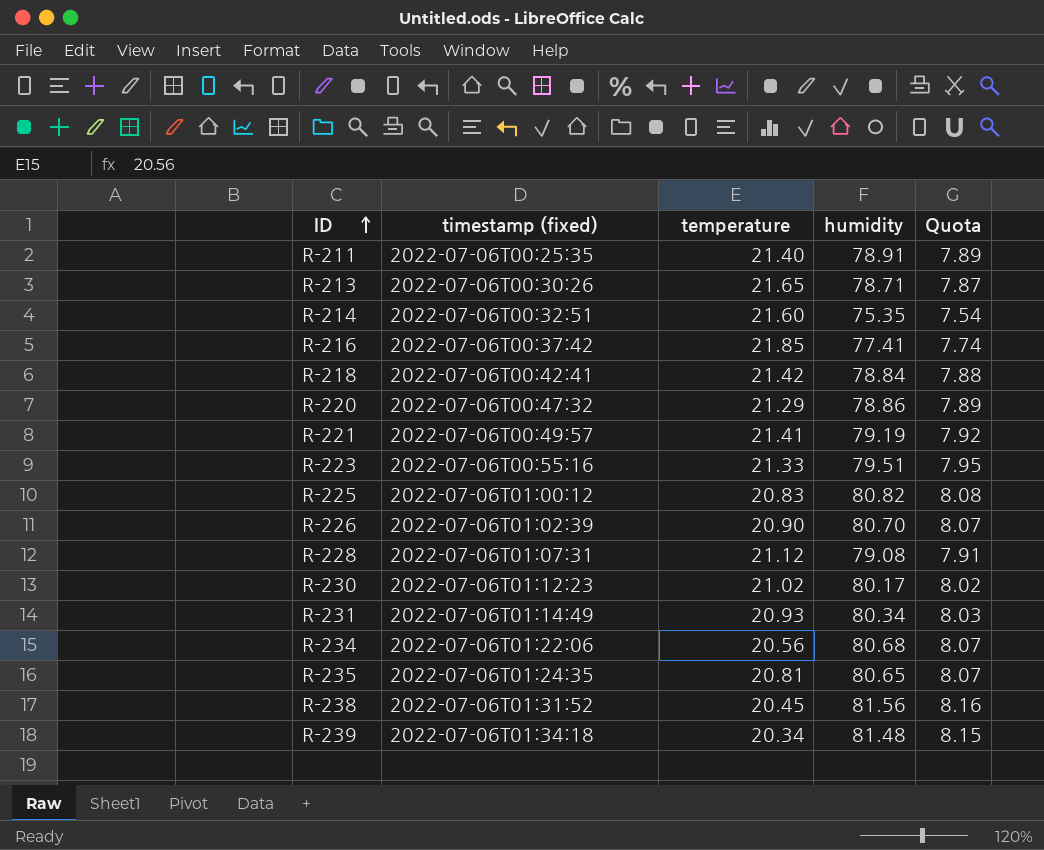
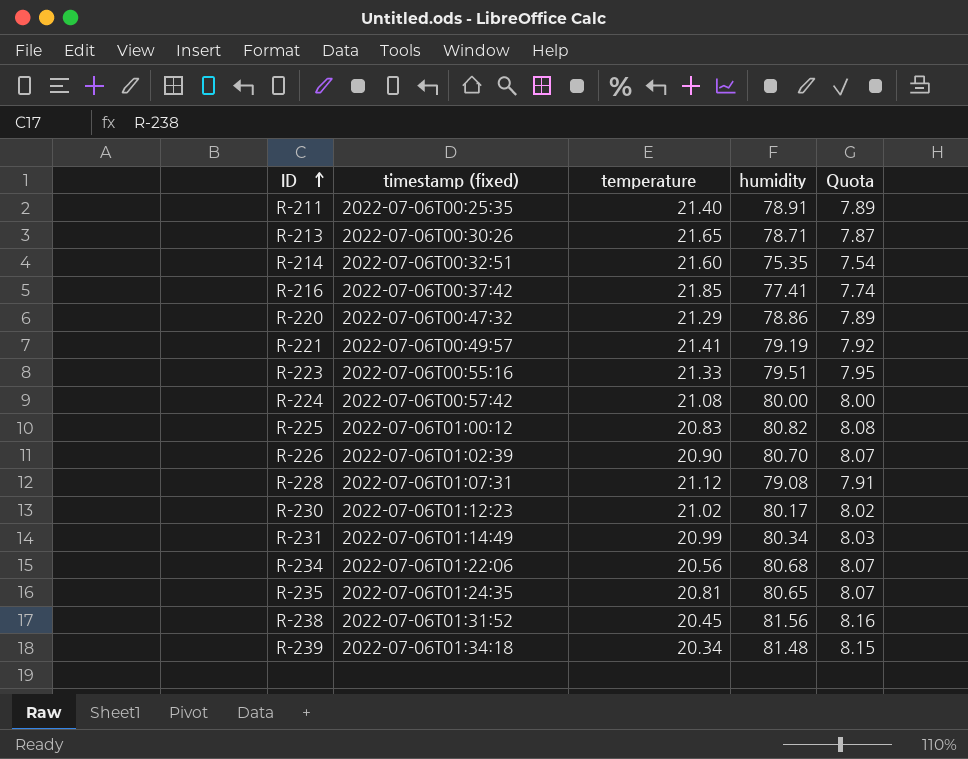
row R-218: 2022-07-06T00:42:41 | 21.42 | 78.84 | 7.88 -> none
row R-224: none -> 2022-07-06T00:57:42 | 21.08 | 80.00 | 8.00
R-231 | temperature: 20.93 -> 20.99

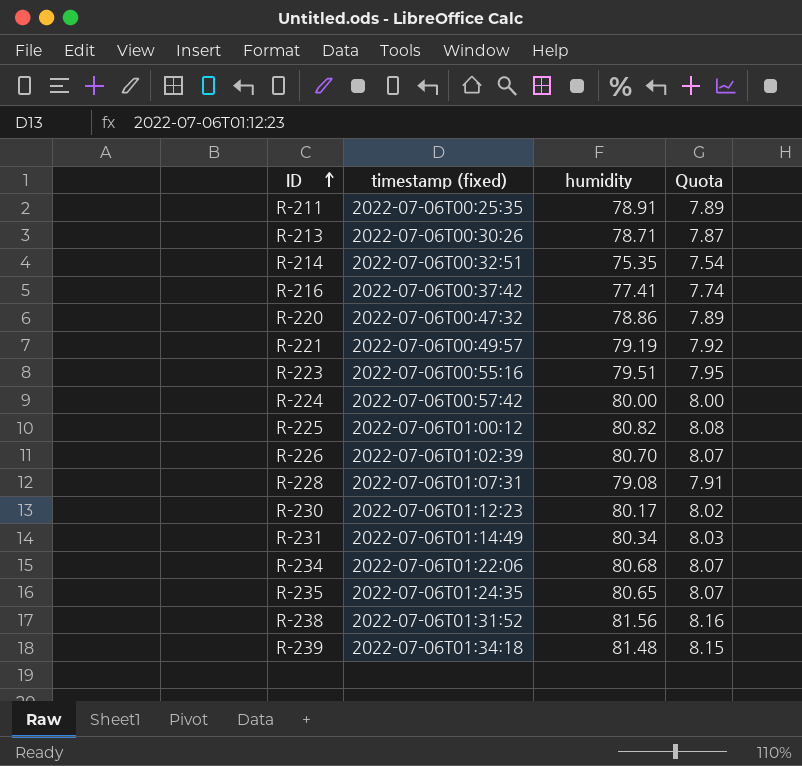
column temperature | position: 3 -> none

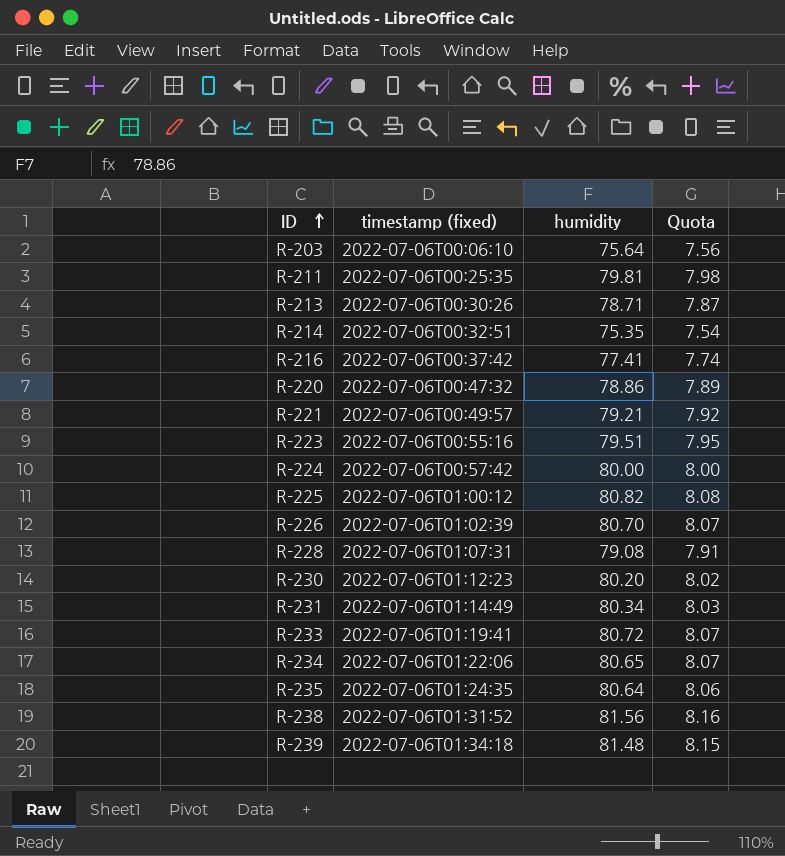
row R-203: none -> 2022-07-06T00:06:10 | 75.64 | 7.56
R-211 | humidity: 78.91 -> 79.81
R-211 | Quota: 7.89 -> 7.98
R-221 | humidity: 79.19 -> 79.21
R-230 | humidity: 80.17 -> 80.20
row R-233: none -> 2022-07-06T01:19:41 | 80.72 | 8.07
R-234 | humidity: 80.68 -> 80.65
R-235 | humidity: 80.65 -> 80.64
R-235 | Quota: 8.07 -> 8.06

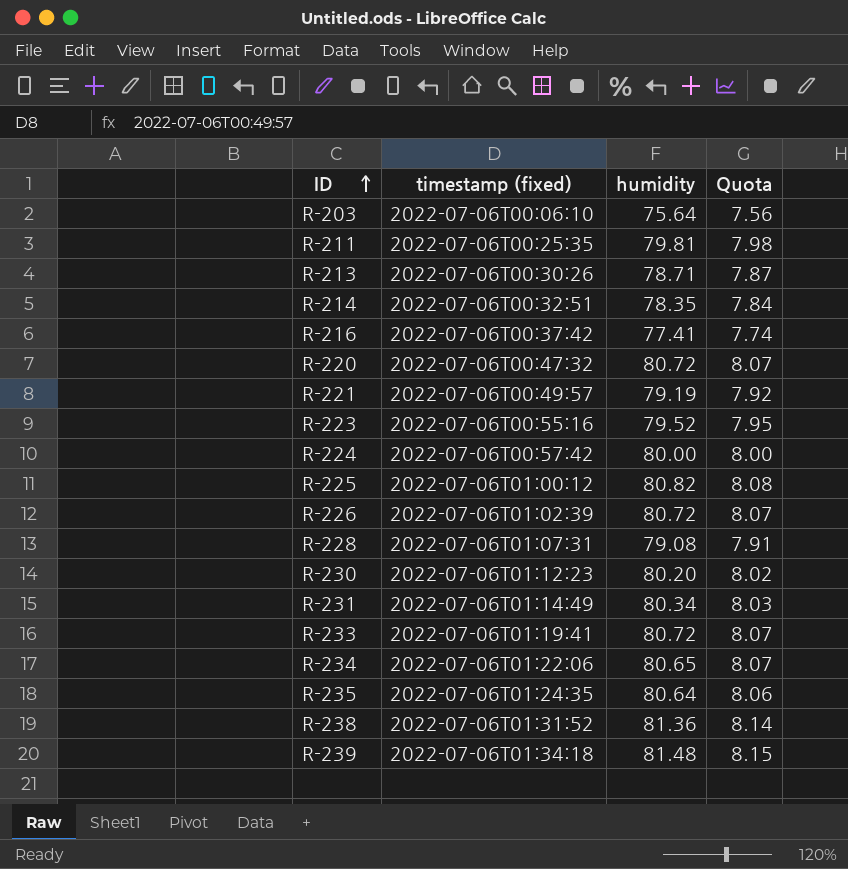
R-214 | humidity: 75.35 -> 78.35
R-214 | Quota: 7.54 -> 7.84
R-220 | humidity: 78.86 -> 80.72
R-220 | Quota: 7.89 -> 8.07
R-221 | humidity: 79.21 -> 79.19
R-223 | humidity: 79.51 -> 79.52
R-226 | humidity: 80.70 -> 80.72
R-238 | humidity: 81.56 -> 81.36
R-238 | Quota: 8.16 -> 8.14

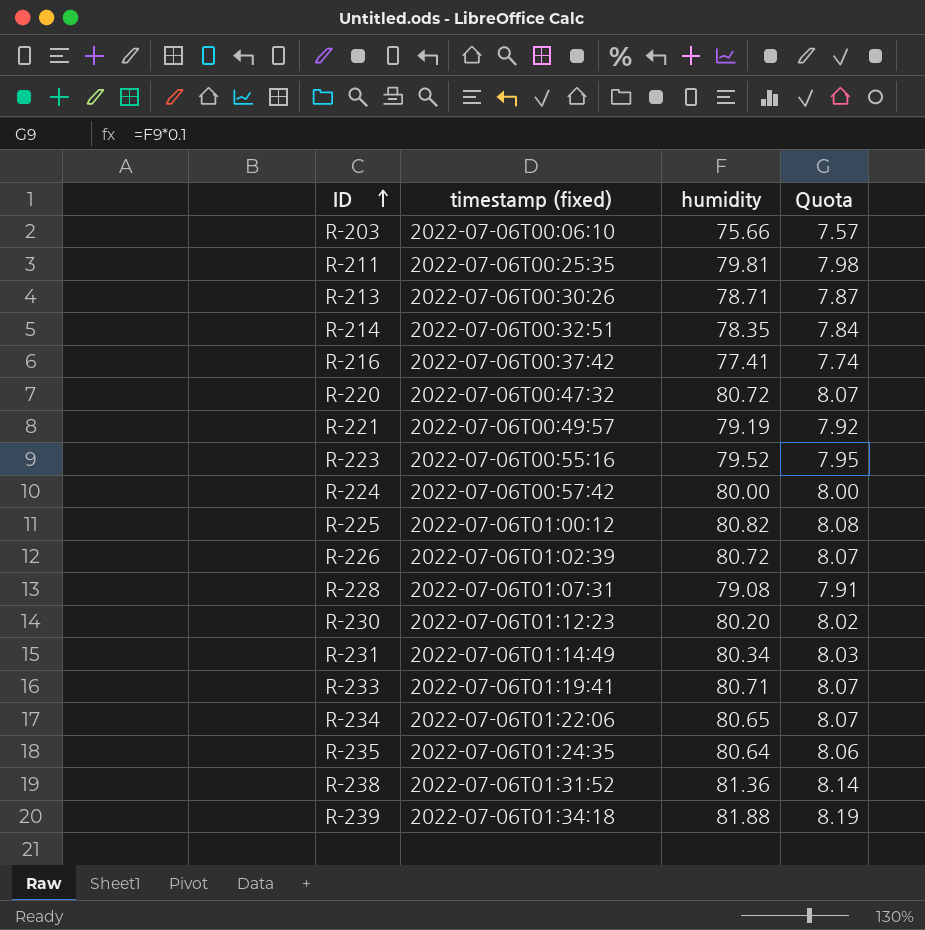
R-203 | humidity: 75.64 -> 75.66
R-203 | Quota: 7.56 -> 7.57
R-233 | humidity: 80.72 -> 80.71
R-239 | humidity: 81.48 -> 81.88
R-239 | Quota: 8.15 -> 8.19

